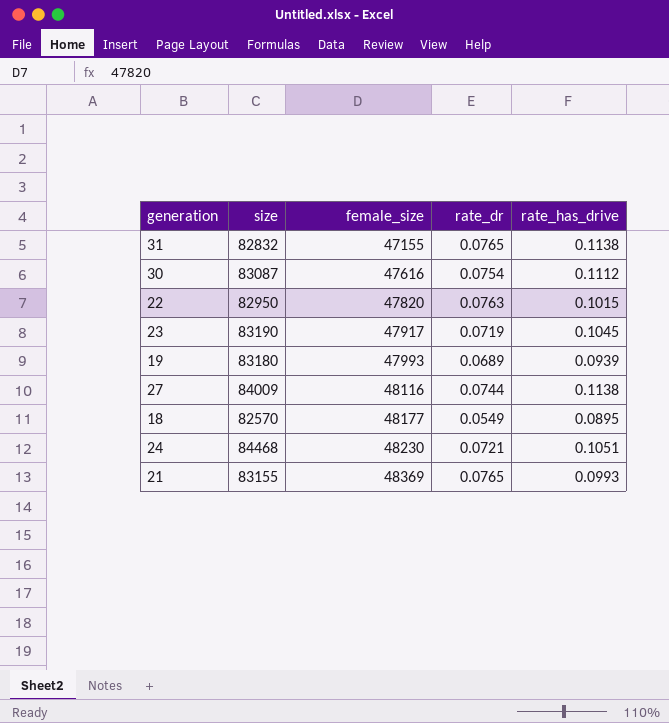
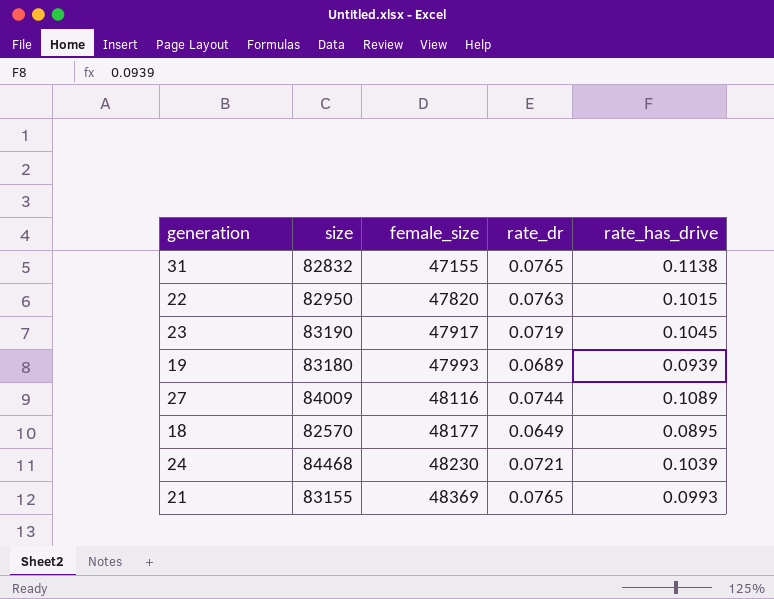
row 30: 83087 | 47616 | 0.0754 | 0.1112 -> none
27 | rate_has_drive: 0.1138 -> 0.1089
18 | rate_dr: 0.0549 -> 0.0649
24 | rate_has_drive: 0.1051 -> 0.1039

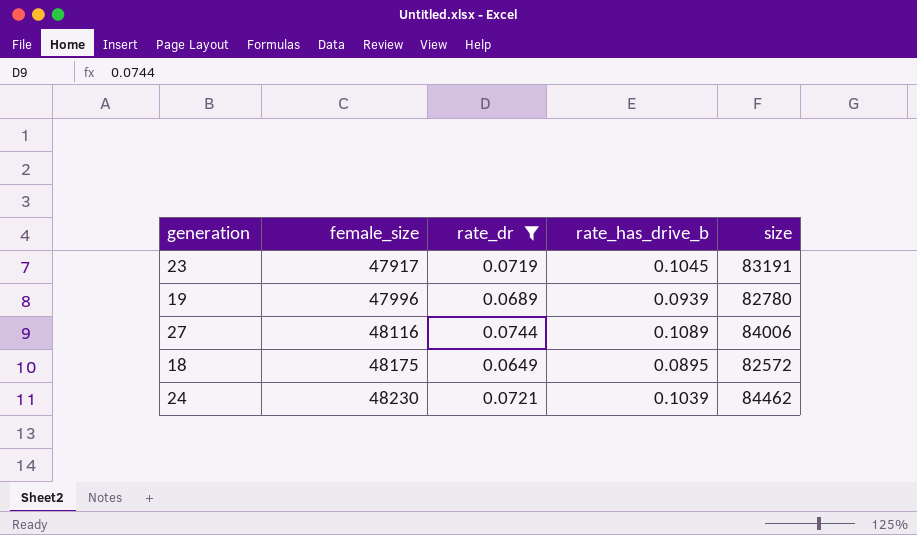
filter: none -> rate_dr <= 0.0744
column name: rate_has_drive -> rate_has_drive_b
column size | position: 2 -> 5
23 | size: 83190 -> 83191
19 | female_size: 47993 -> 47996
19 | size: 83180 -> 82780
27 | size: 84009 -> 84006
18 | female_size: 48177 -> 48175
18 | size: 82570 -> 82572
24 | size: 84468 -> 84462

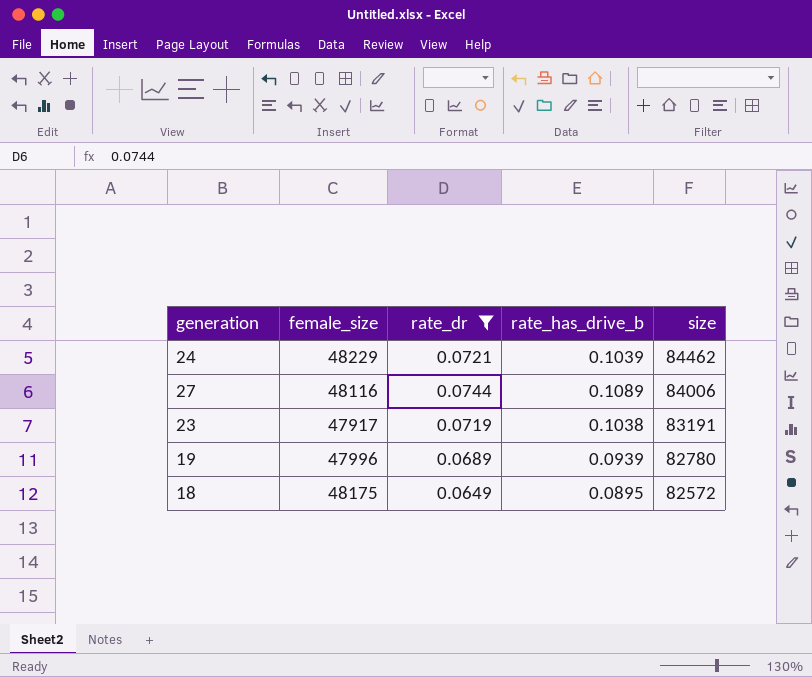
row order: female_size ascending -> size descending
24 | female_size: 48230 -> 48229
23 | rate_has_drive_b: 0.1045 -> 0.1038

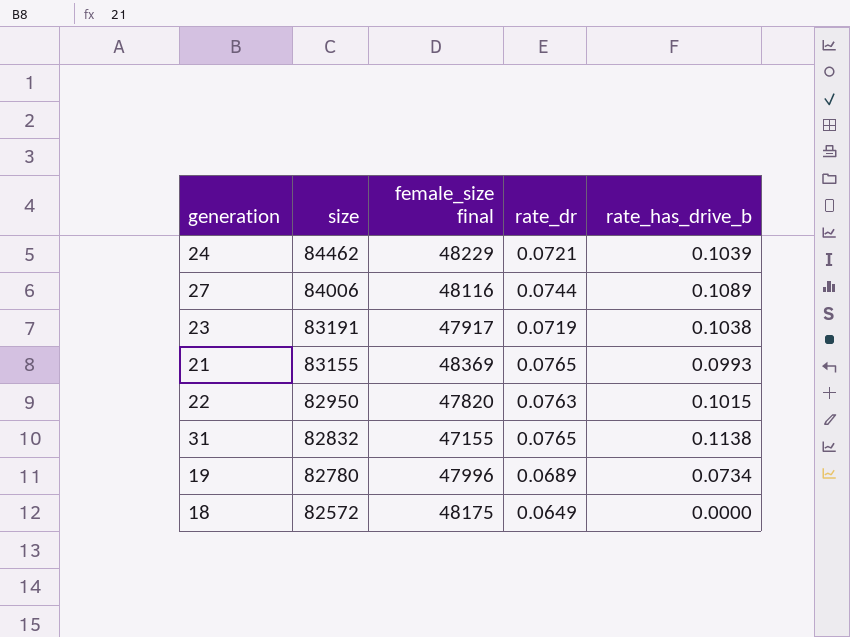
filter: rate_dr <= 0.0744 -> none
column size | position: 5 -> 2
column name: female_size -> female_size final
19 | rate_has_drive_b: 0.0939 -> 0.0734
18 | rate_has_drive_b: 0.0895 -> 0.0000

